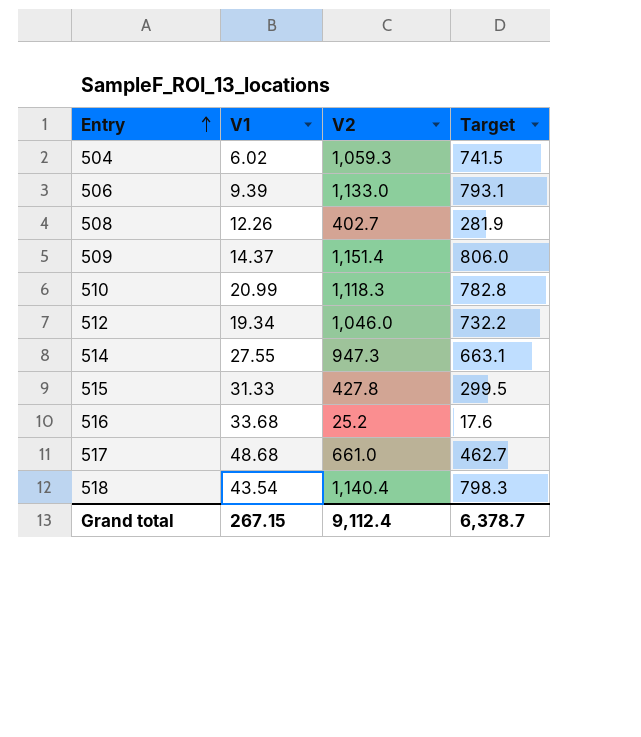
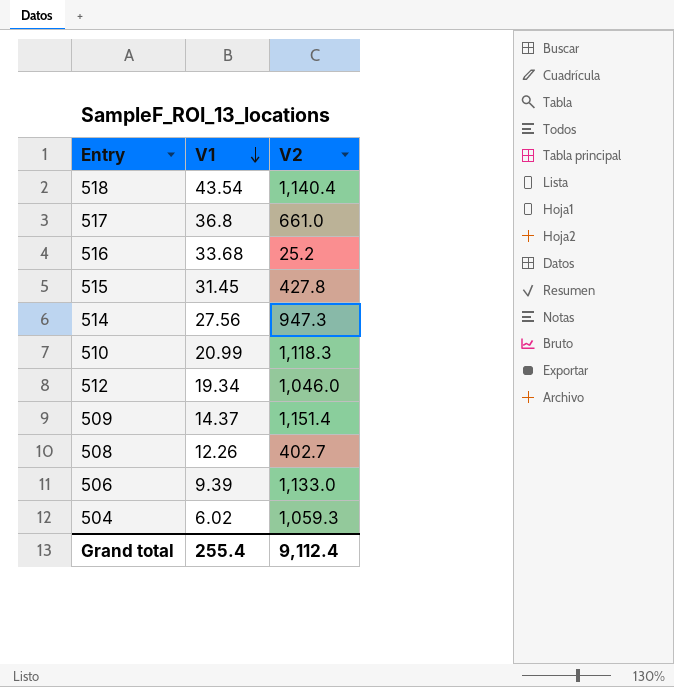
row order: Entry ascending -> V1 descending
column Target | formula: [V2] * 0.7 -> none
517 | V1: 48.68 -> 36.8
515 | V1: 31.33 -> 31.45
514 | V1: 27.55 -> 27.56
Grand total | V1: 267.15 -> 255.4

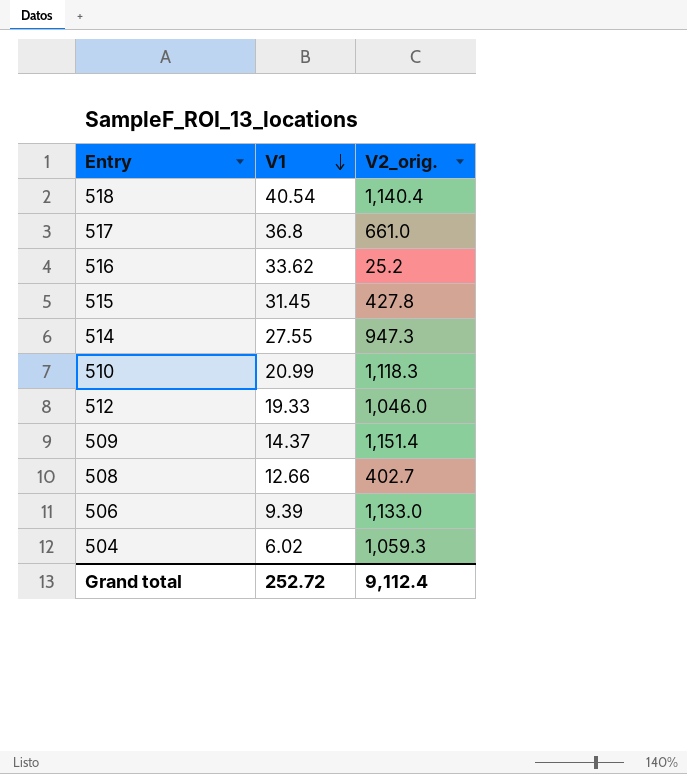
column name: V2 -> V2_orig.
518 | V1: 43.54 -> 40.54
516 | V1: 33.68 -> 33.62
514 | V1: 27.56 -> 27.55
512 | V1: 19.34 -> 19.33
508 | V1: 12.26 -> 12.66
Grand total | V1: 255.4 -> 252.72

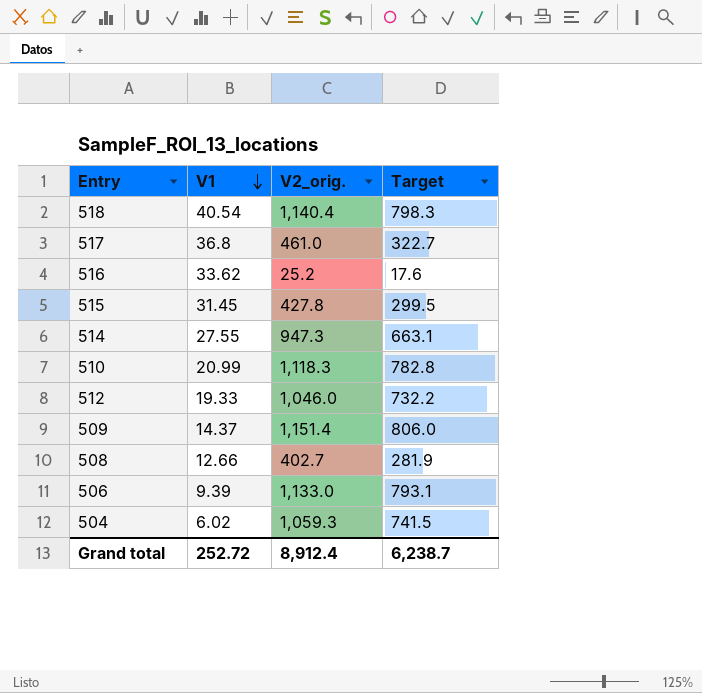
column Target | formula: none -> [V2_orig.] * 0.7
517 | V2_orig.: 661.0 -> 461.0
Grand total | V2_orig.: 9,112.4 -> 8,912.4

